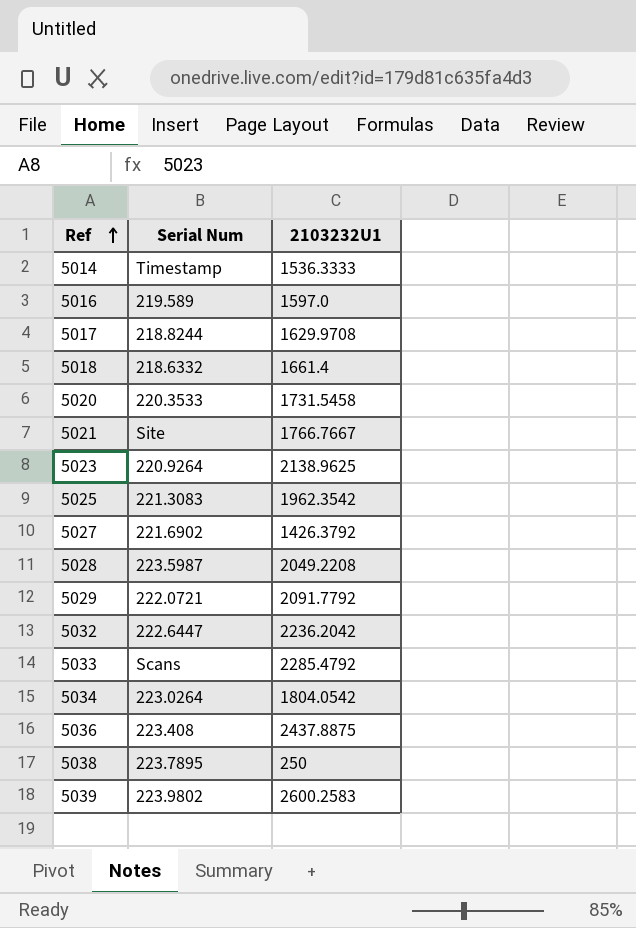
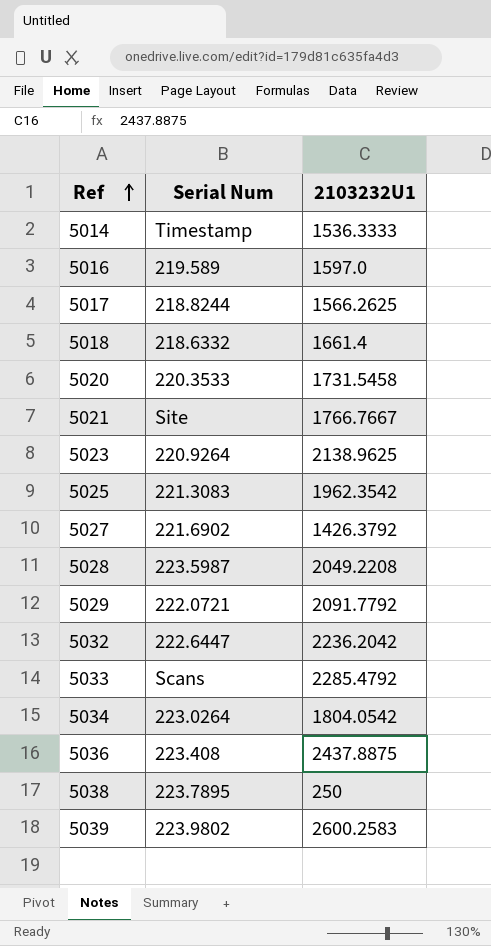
5017 | 2103232U1: 1629.9708 -> 1566.2625

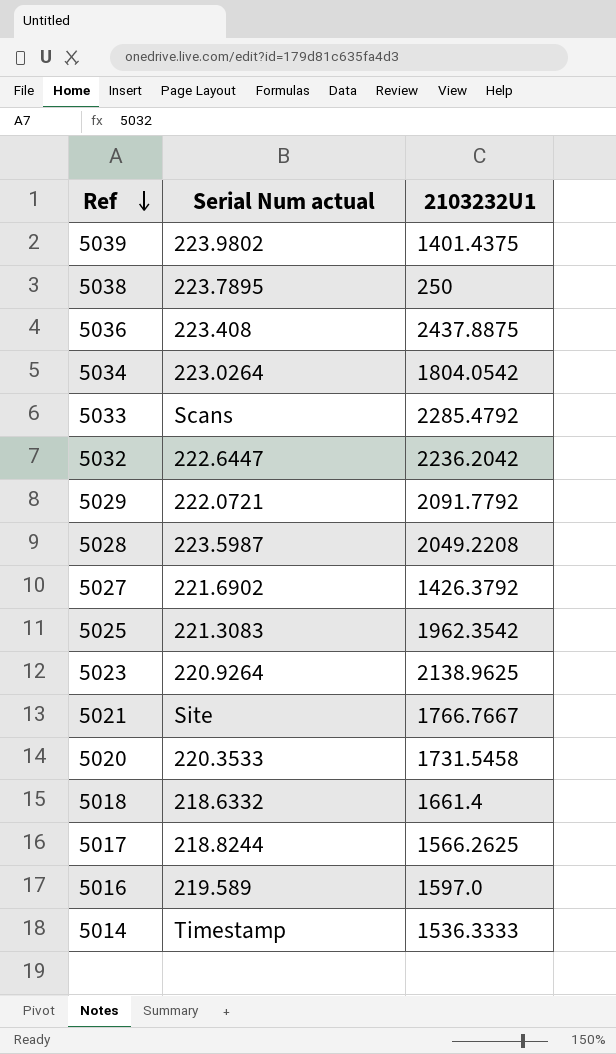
row order: Ref ascending -> Ref descending
column name: Serial Num -> Serial Num actual
5039 | 2103232U1: 2600.2583 -> 1401.4375

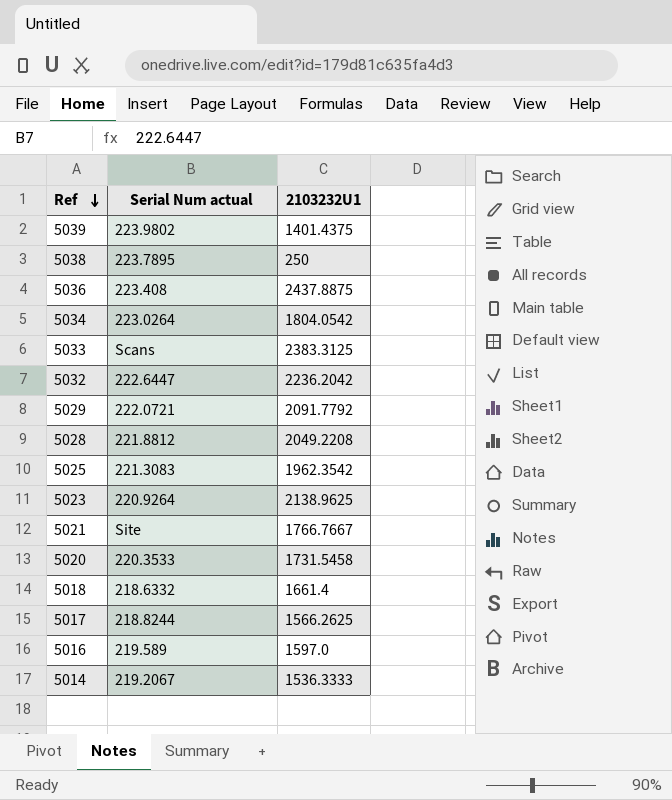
row 5027: 221.6902 | 1426.3792 -> none
5033 | 2103232U1: 2285.4792 -> 2383.3125
5028 | Serial Num actual: 223.5987 -> 221.8812
5014 | Serial Num actual: Timestamp -> 219.2067

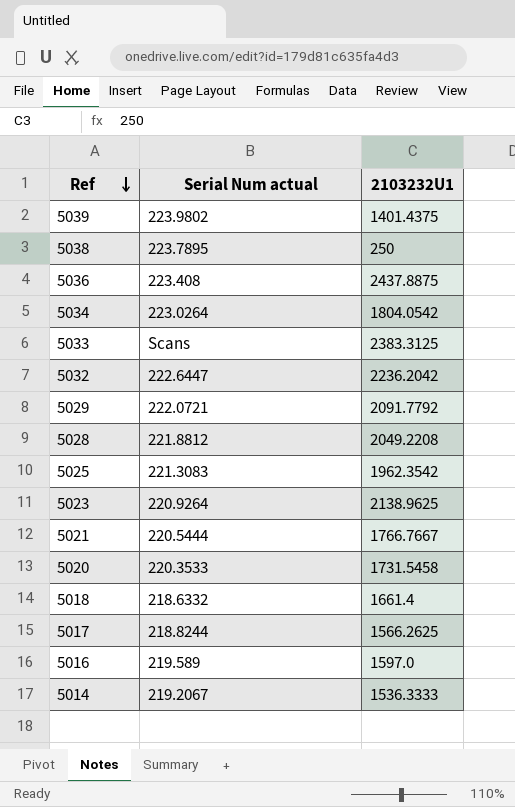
5021 | Serial Num actual: Site -> 220.5444

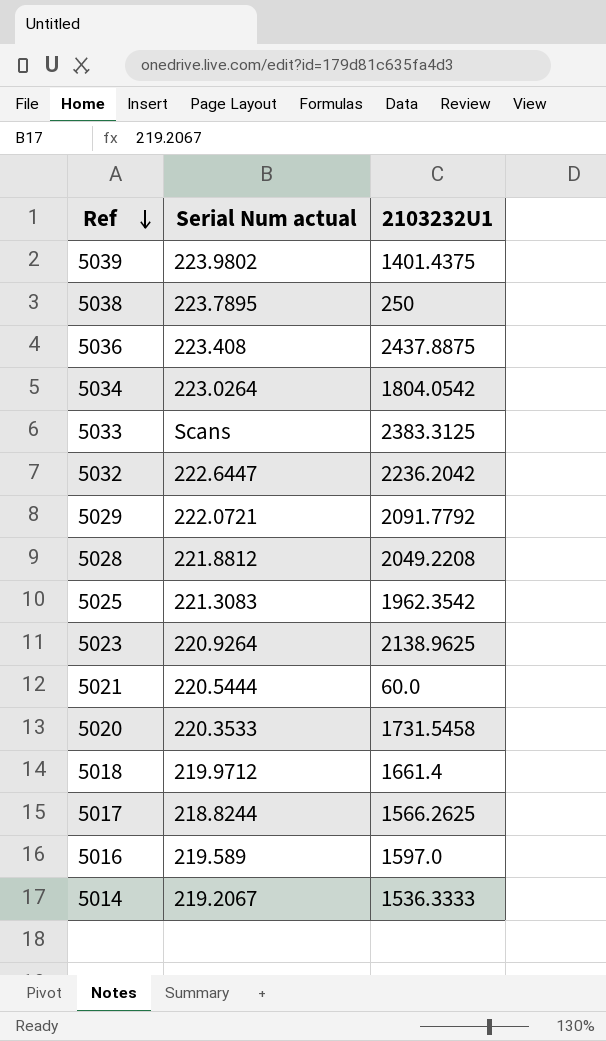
5021 | 2103232U1: 1766.7667 -> 60.0
5018 | Serial Num actual: 218.6332 -> 219.9712

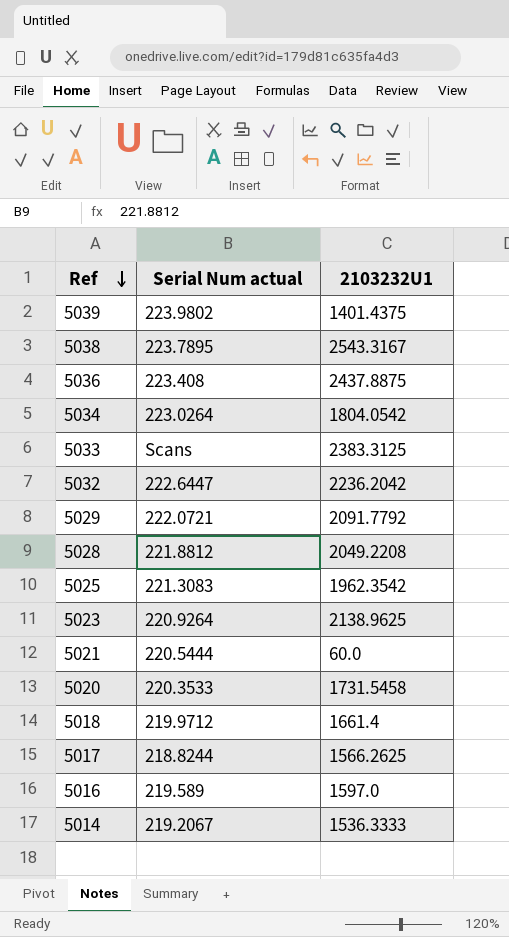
5038 | 2103232U1: 250 -> 2543.3167

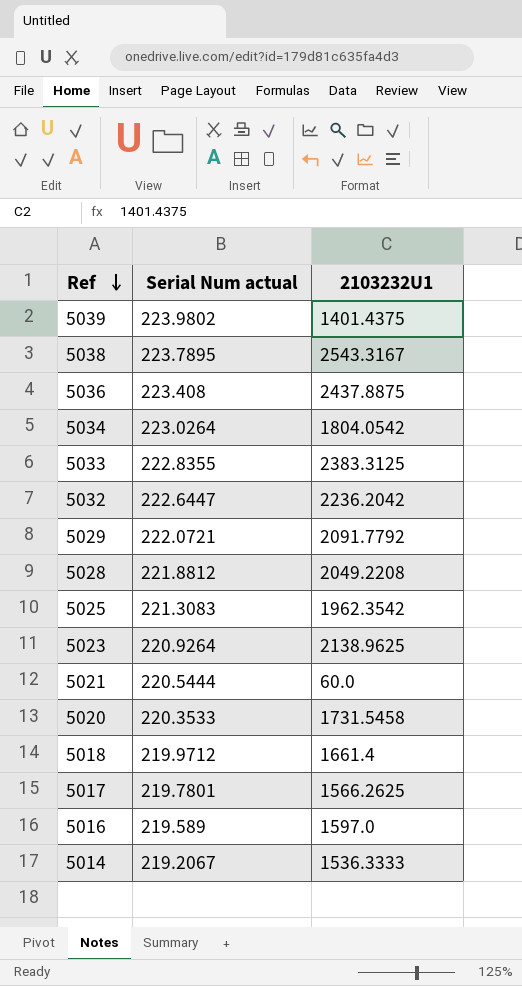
5033 | Serial Num actual: Scans -> 222.8355
5017 | Serial Num actual: 218.8244 -> 219.7801

